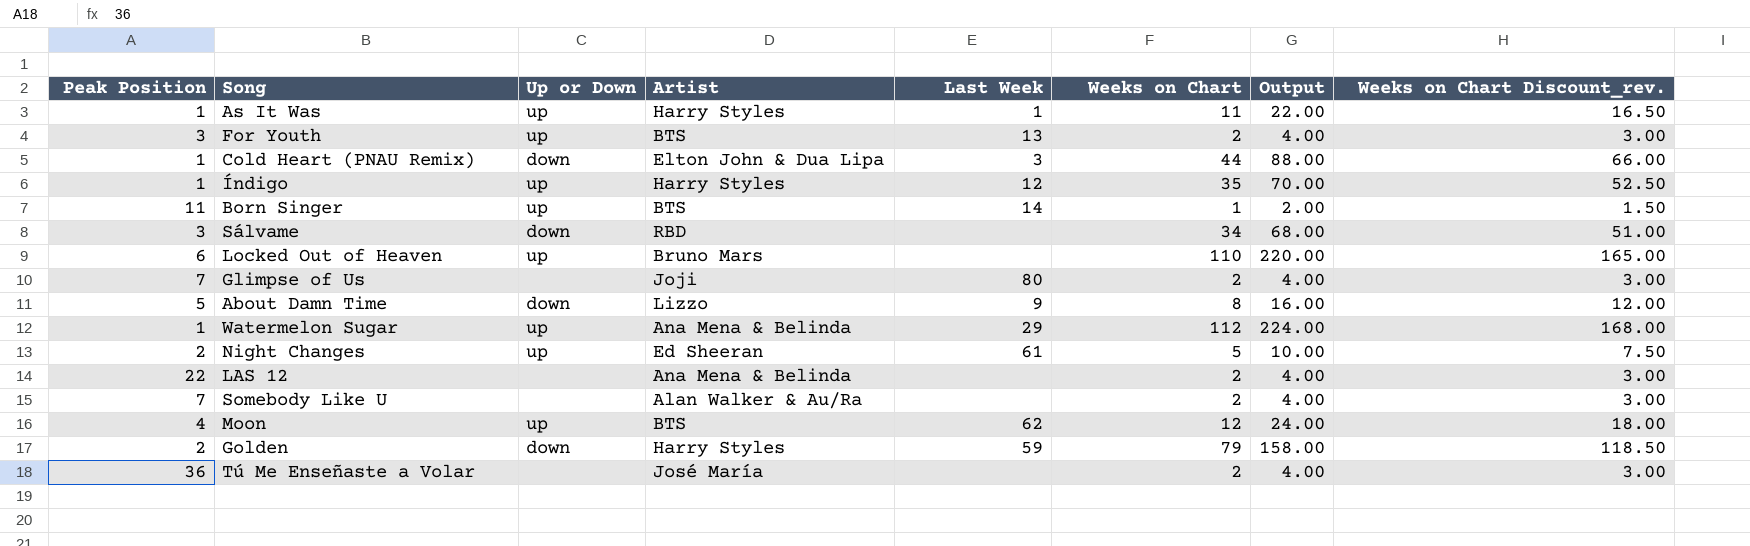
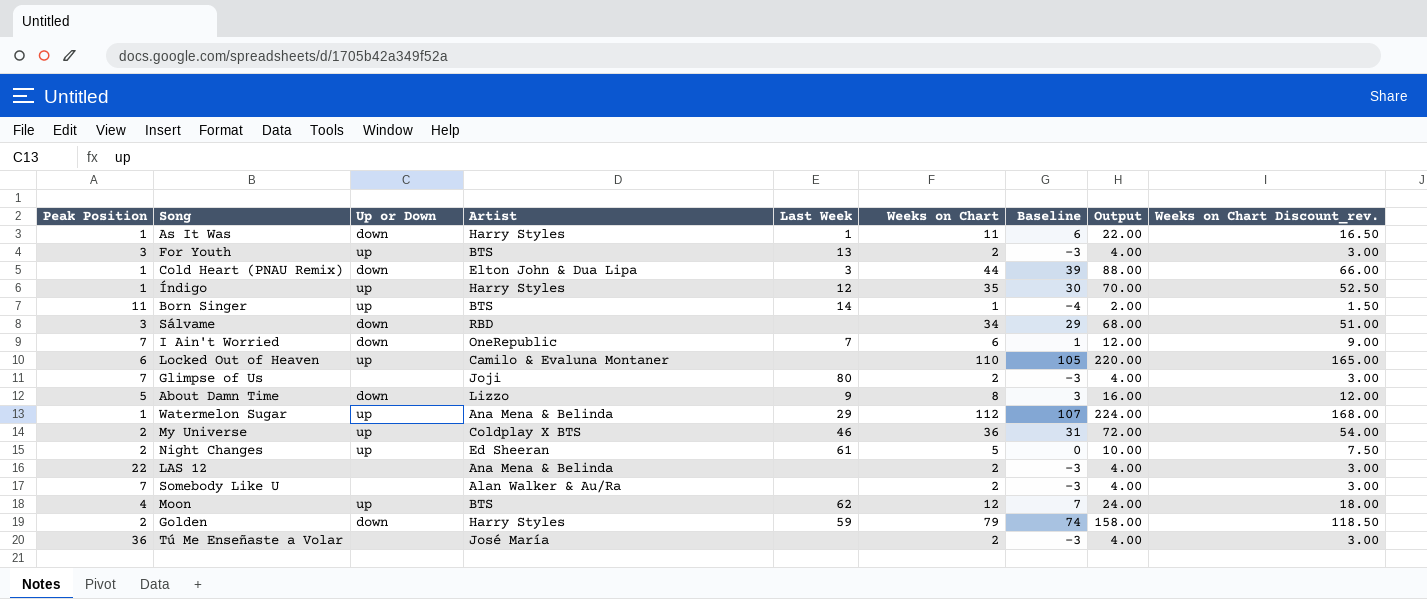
column Baseline | formula: none -> [Weeks on Chart] - 5
As It Was | Up or Down: up -> down
row I Ain't Worried: none -> 7 | down | OneRepublic | 7 | 6 | 1 | 12.00 | 9.00
Locked Out of Heaven | Artist: Bruno Mars -> Camilo & Evaluna Montaner
row My Universe: none -> 2 | up | Coldplay X BTS | 46 | 36 | 31 | 72.00 | 54.00

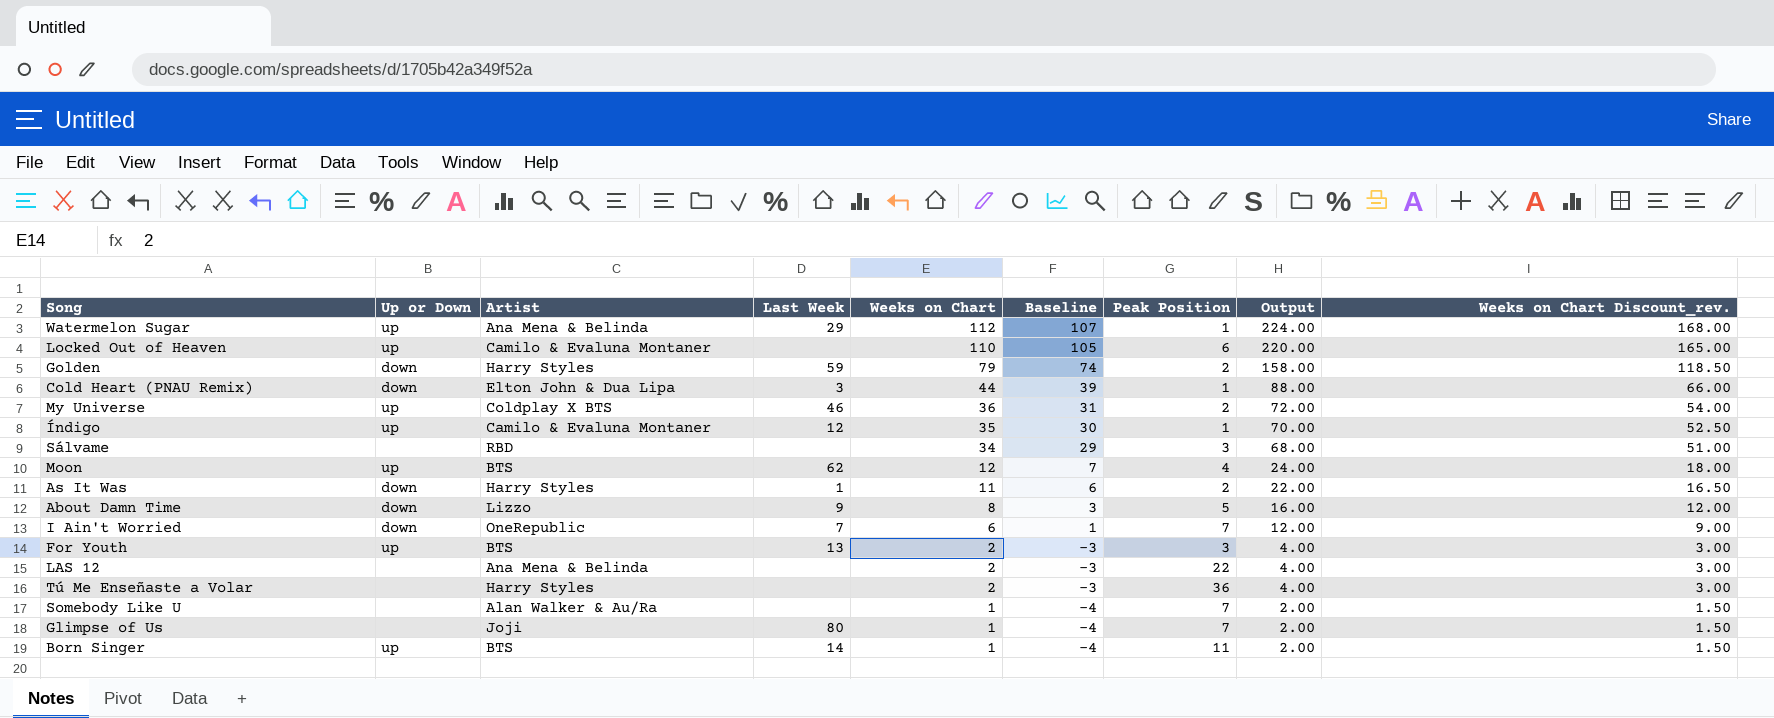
row order: none -> Weeks on Chart descending
column Peak Position | position: 1 -> 7
row Night Changes: 2 | up | Ed Sheeran | 61 | 5 | 0 | 10.00 | 7.50 -> none
Índigo | Artist: Harry Styles -> Camilo & Evaluna Montaner
Sálvame | Up or Down: down -> none
As It Was | Peak Position: 1 -> 2
Tú Me Enseñaste a Volar | Artist: José María -> Harry Styles
Somebody Like U | Weeks on Chart: 2 -> 1
Somebody Like U | Baseline: -3 -> -4
Somebody Like U | Output: 4.00 -> 2.00
Somebody Like U | Weeks on Chart Discount_rev.: 3.00 -> 1.50
Glimpse of Us | Weeks on Chart: 2 -> 1
Glimpse of Us | Baseline: -3 -> -4
Glimpse of Us | Output: 4.00 -> 2.00
Glimpse of Us | Weeks on Chart Discount_rev.: 3.00 -> 1.50

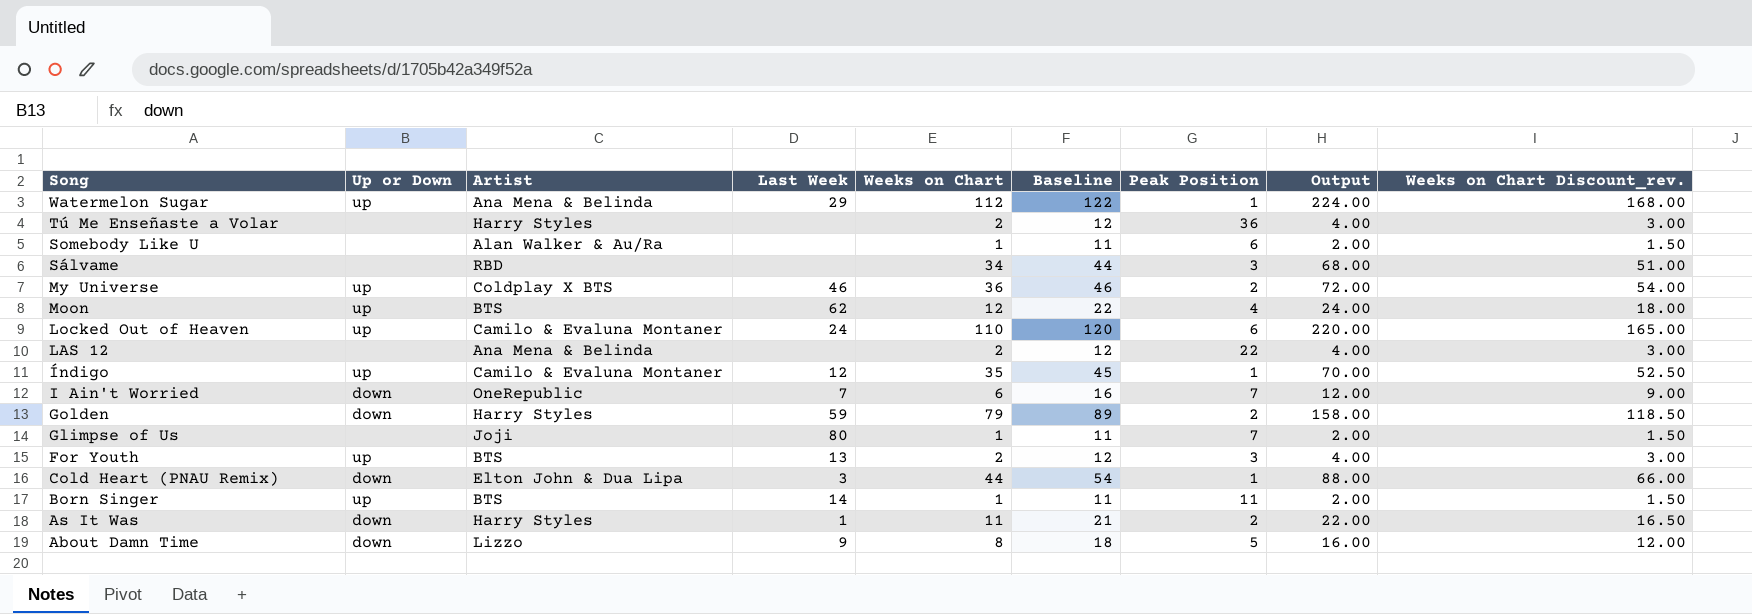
row order: Weeks on Chart descending -> Song descending
column Baseline | formula: [Weeks on Chart] - 5 -> [Weeks on Chart] + 10
Somebody Like U | Peak Position: 7 -> 6
Locked Out of Heaven | Last Week: none -> 24

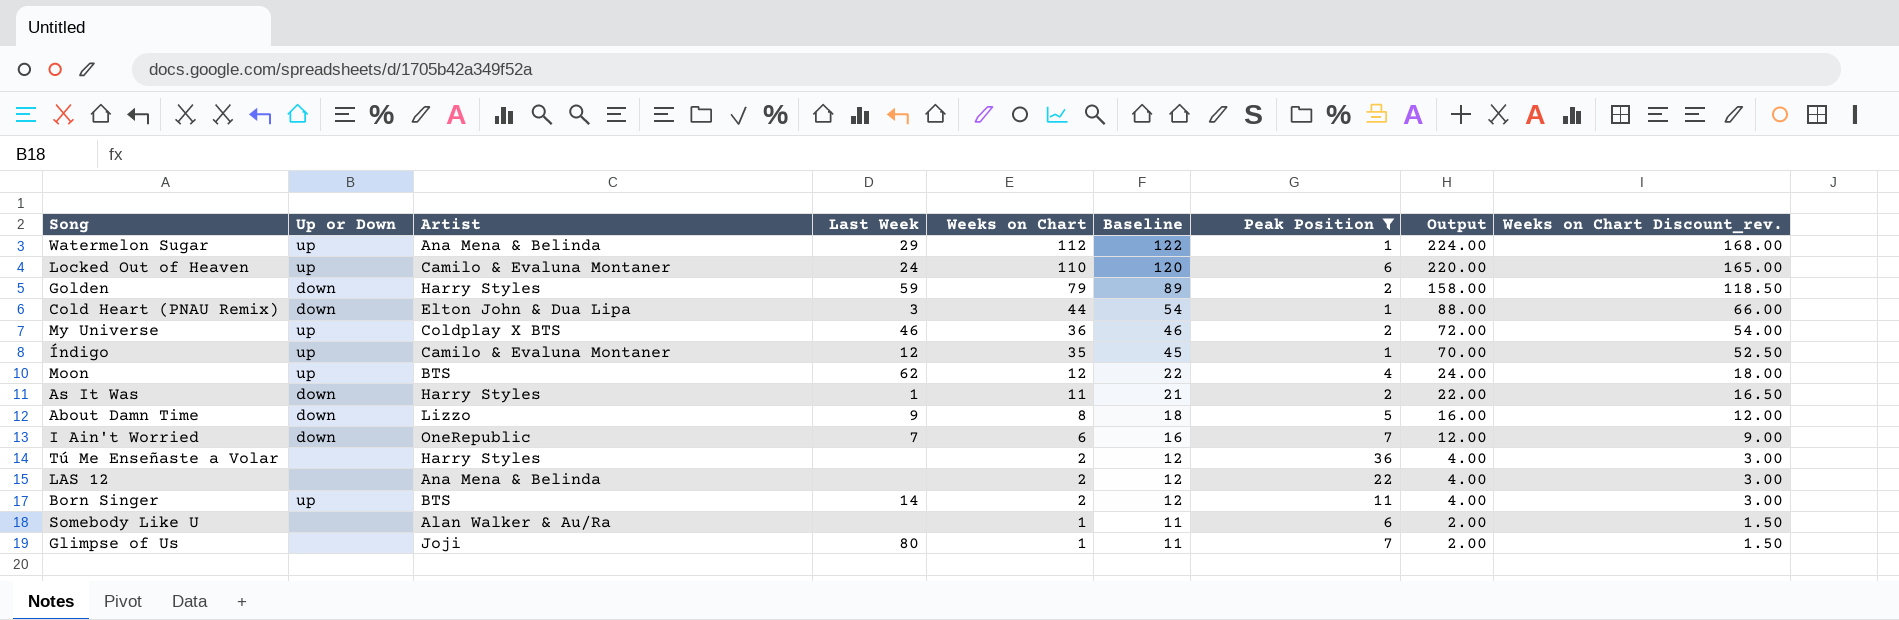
filter: none -> Peak Position != 3
row order: Song descending -> Weeks on Chart descending
Born Singer | Weeks on Chart: 1 -> 2
Born Singer | Baseline: 11 -> 12
Born Singer | Output: 2.00 -> 4.00
Born Singer | Weeks on Chart Discount_rev.: 1.50 -> 3.00

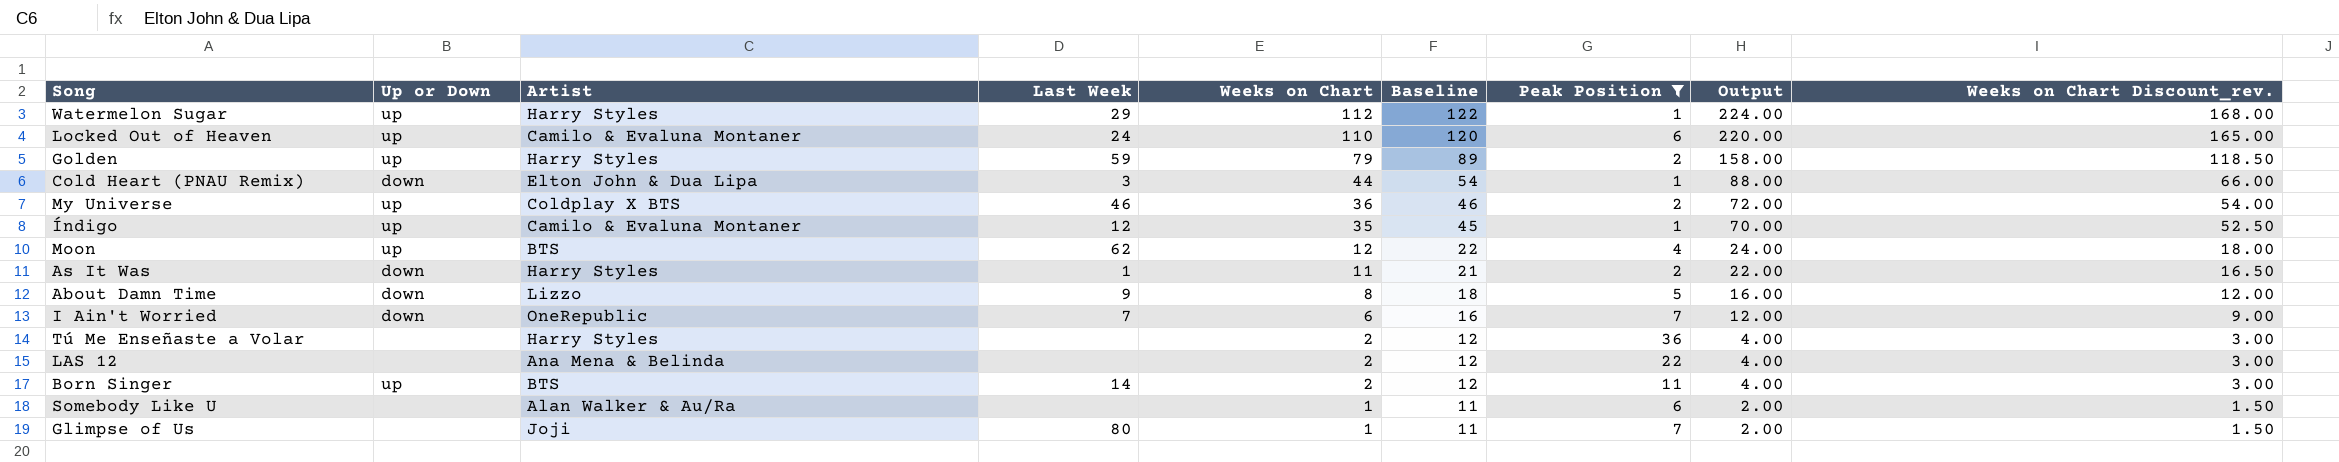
Watermelon Sugar | Artist: Ana Mena & Belinda -> Harry Styles
Golden | Up or Down: down -> up

